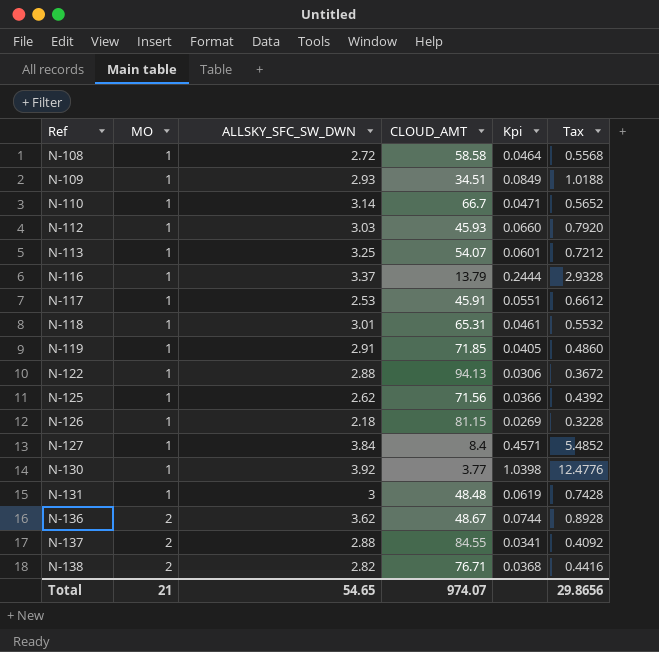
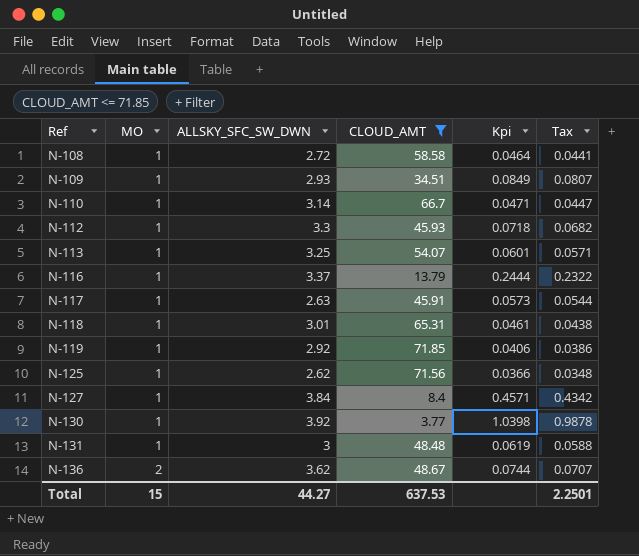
filter: none -> CLOUD_AMT <= 71.85
column Tax | formula: [Kpi] * 12 -> [Kpi] * 0.95
N-112 | ALLSKY_SFC_SW_DWN: 3.03 -> 3.3
N-112 | Kpi: 0.0660 -> 0.0718
N-117 | ALLSKY_SFC_SW_DWN: 2.53 -> 2.63
N-117 | Kpi: 0.0551 -> 0.0573
N-119 | ALLSKY_SFC_SW_DWN: 2.91 -> 2.92
N-119 | Kpi: 0.0405 -> 0.0406
Total | MO: 21 -> 15
Total | ALLSKY_SFC_SW_DWN: 54.65 -> 44.27
Total | CLOUD_AMT: 974.07 -> 637.53
Total | Tax: 29.8656 -> 2.2501

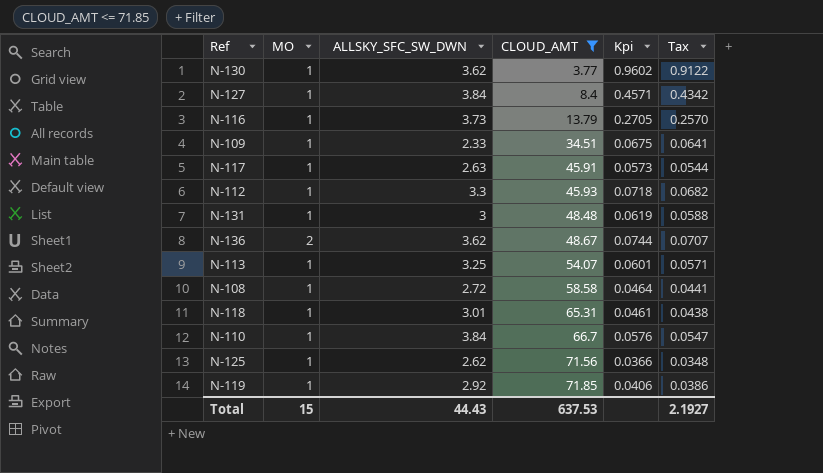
row order: Ref ascending -> CLOUD_AMT ascending
N-130 | ALLSKY_SFC_SW_DWN: 3.92 -> 3.62
N-130 | Kpi: 1.0398 -> 0.9602
N-130 | Tax: 0.9878 -> 0.9122
N-116 | ALLSKY_SFC_SW_DWN: 3.37 -> 3.73
N-116 | Kpi: 0.2444 -> 0.2705
N-116 | Tax: 0.2322 -> 0.2570
N-109 | ALLSKY_SFC_SW_DWN: 2.93 -> 2.33
N-109 | Kpi: 0.0849 -> 0.0675
N-109 | Tax: 0.0807 -> 0.0641
N-110 | ALLSKY_SFC_SW_DWN: 3.14 -> 3.84
N-110 | Kpi: 0.0471 -> 0.0576
N-110 | Tax: 0.0447 -> 0.0547
Total | ALLSKY_SFC_SW_DWN: 44.27 -> 44.43
Total | Tax: 2.2501 -> 2.1927

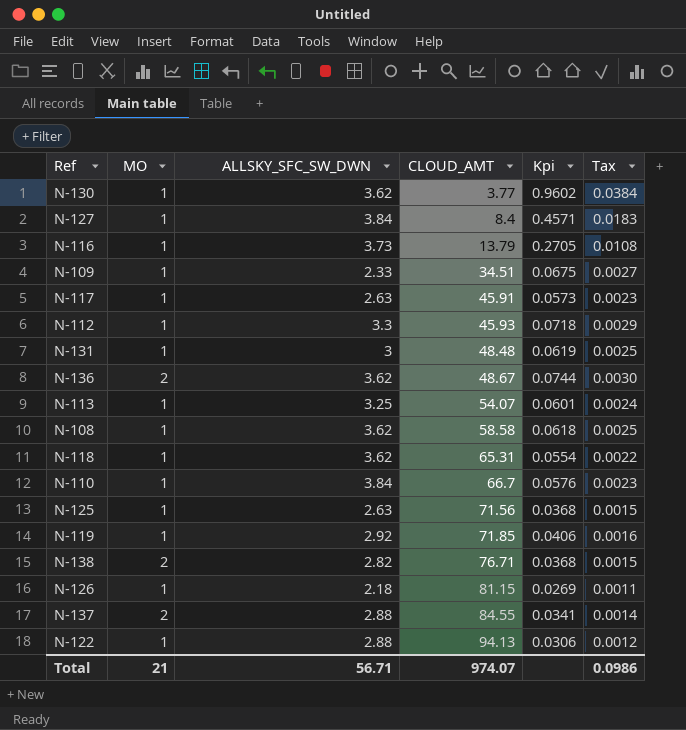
filter: CLOUD_AMT <= 71.85 -> none
column Tax | formula: [Kpi] * 0.95 -> [Kpi] * 0.04
N-108 | ALLSKY_SFC_SW_DWN: 2.72 -> 3.62
N-108 | Kpi: 0.0464 -> 0.0618
N-118 | ALLSKY_SFC_SW_DWN: 3.01 -> 3.62
N-118 | Kpi: 0.0461 -> 0.0554
N-125 | ALLSKY_SFC_SW_DWN: 2.62 -> 2.63
N-125 | Kpi: 0.0366 -> 0.0368
Total | MO: 15 -> 21
Total | ALLSKY_SFC_SW_DWN: 44.43 -> 56.71
Total | CLOUD_AMT: 637.53 -> 974.07
Total | Tax: 2.1927 -> 0.0986

